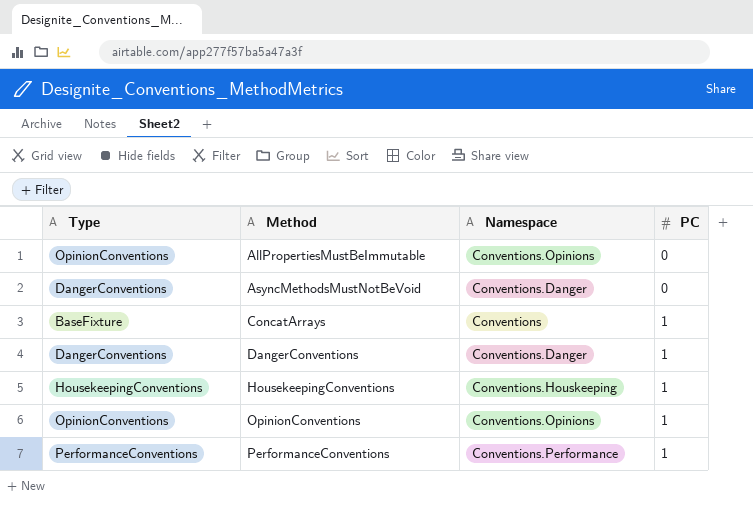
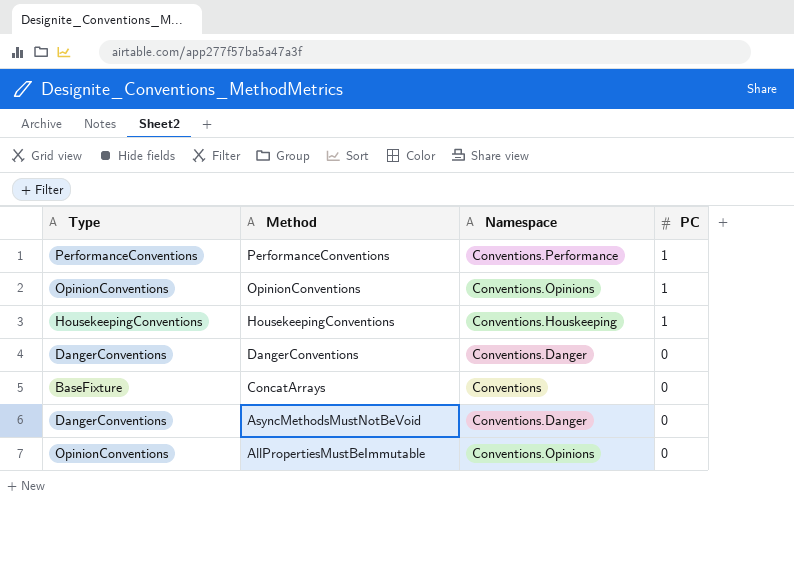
row order: Method ascending -> Method descending
DangerConventions | PC: 1 -> 0
ConcatArrays | PC: 1 -> 0

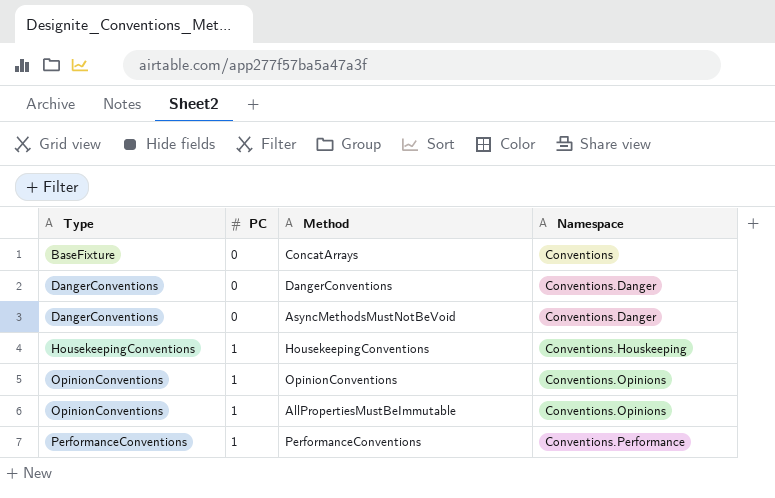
row order: Method descending -> Type ascending
column PC | position: 4 -> 2
AllPropertiesMustBeImmutable | PC: 0 -> 1

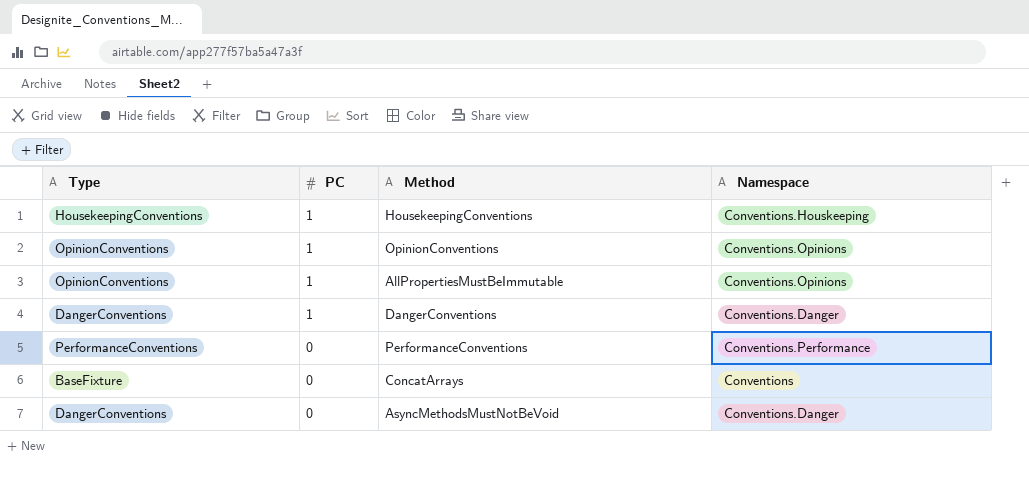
row order: Type ascending -> PC descending
DangerConventions | PC: 0 -> 1
PerformanceConventions | PC: 1 -> 0

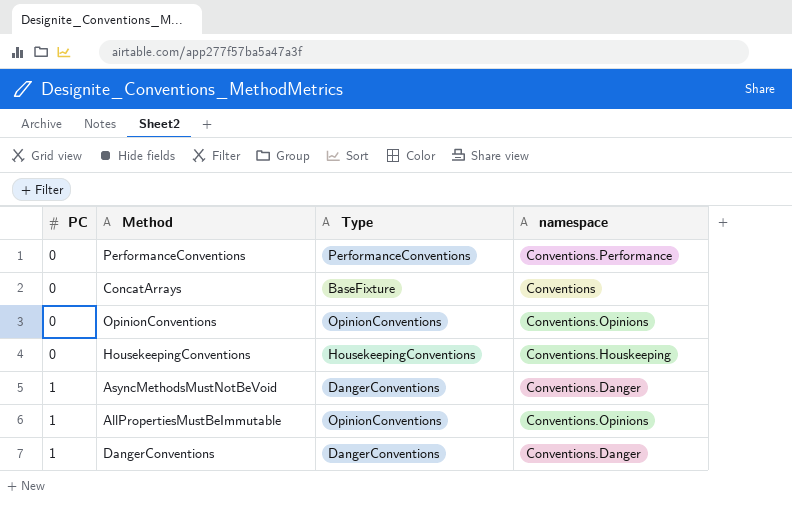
row order: PC descending -> PC ascending
column Type | position: 1 -> 3
column name: Namespace -> namespace
OpinionConventions | PC: 1 -> 0
HousekeepingConventions | PC: 1 -> 0
AsyncMethodsMustNotBeVoid | PC: 0 -> 1

